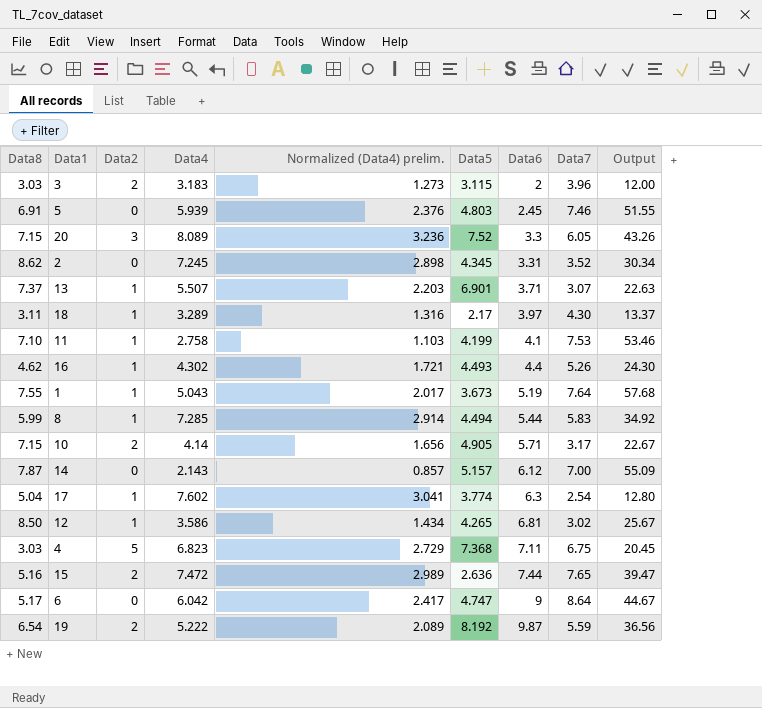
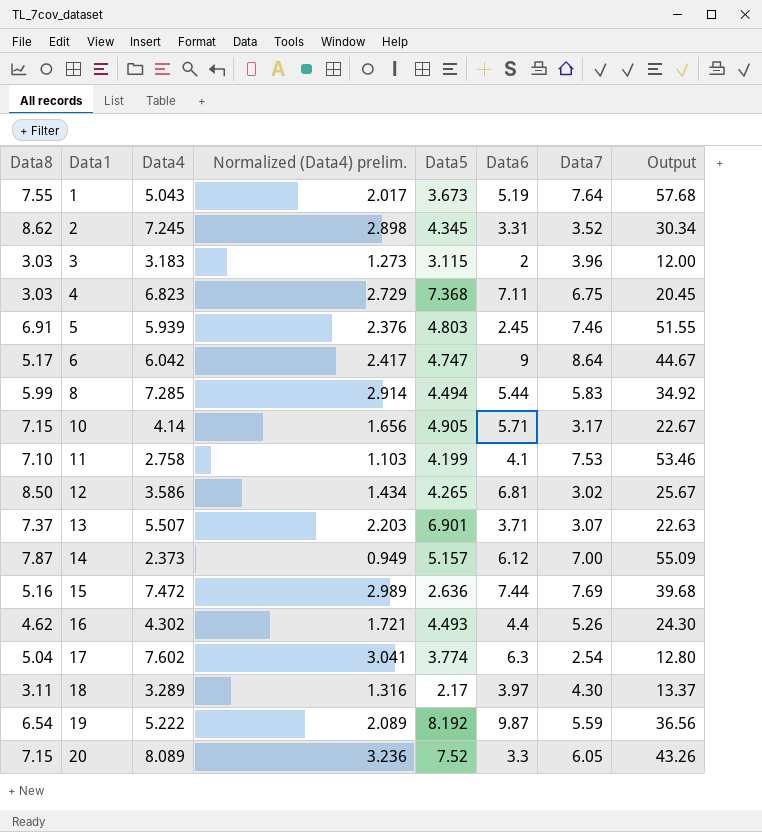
row order: Data6 ascending -> Data1 ascending
column Data2 | position: 3 -> none
14 | Data4: 2.143 -> 2.373
14 | Normalized (Data4) prelim.: 0.857 -> 0.949
15 | Data7: 7.65 -> 7.69
15 | Output: 39.47 -> 39.68

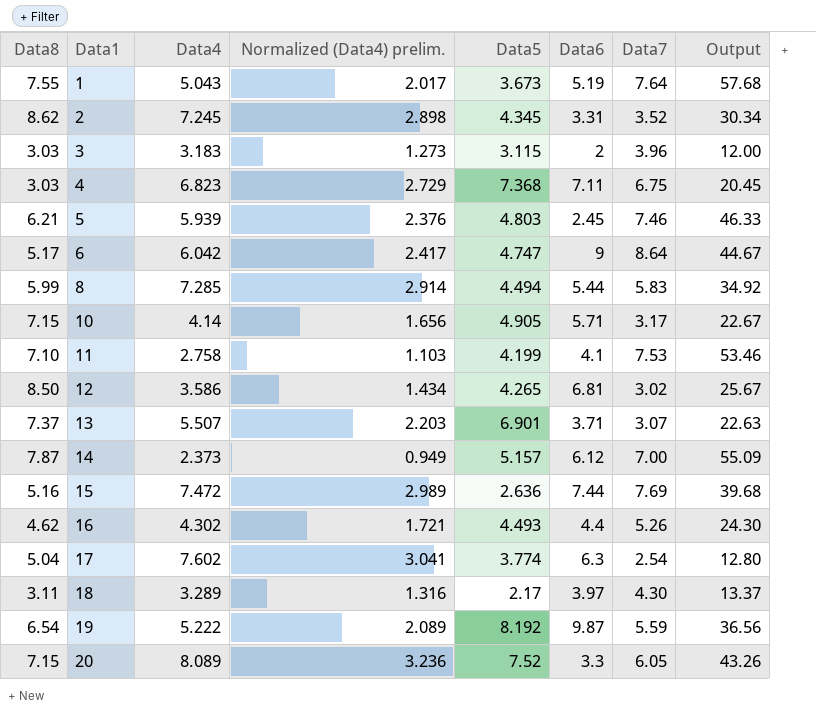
5 | Data8: 6.91 -> 6.21
5 | Output: 51.55 -> 46.33

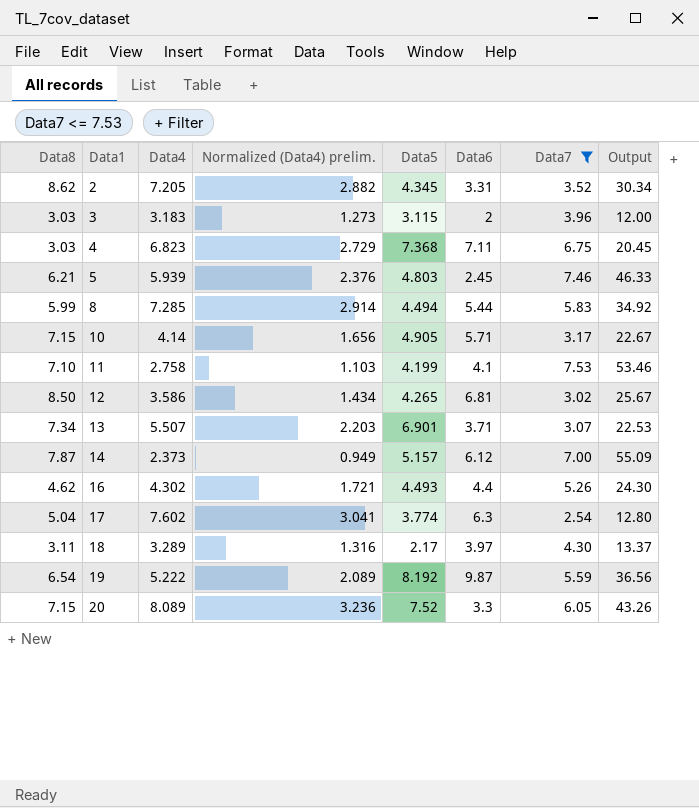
filter: none -> Data7 <= 7.53
2 | Data4: 7.245 -> 7.205
2 | Normalized (Data4) prelim.: 2.898 -> 2.882
13 | Data8: 7.37 -> 7.34
13 | Output: 22.63 -> 22.53

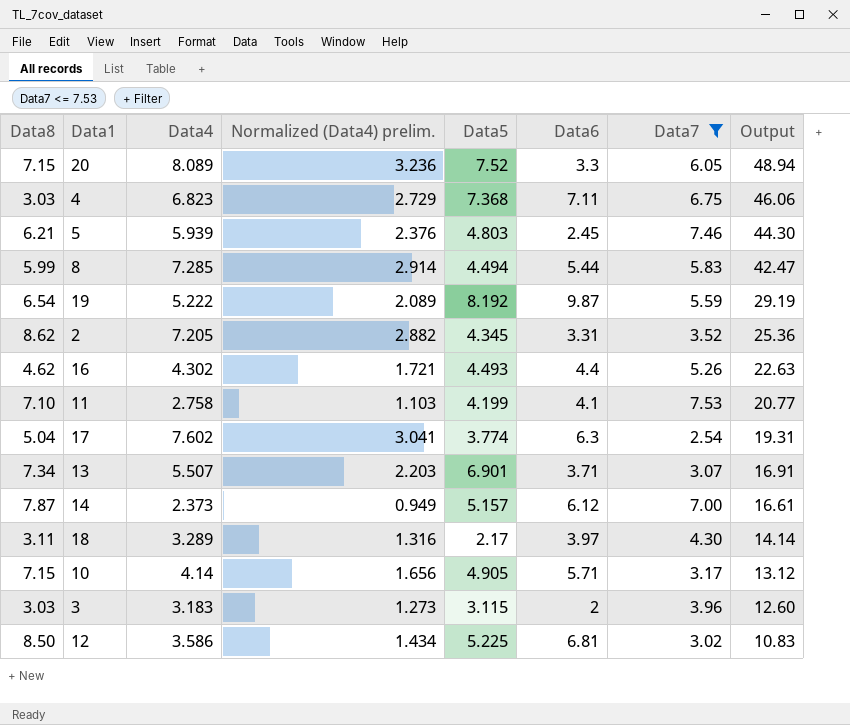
row order: Data1 ascending -> Output descending
column Output | formula: [Data8] * [Data7] -> [Data4] * [Data7]
12 | Data5: 4.265 -> 5.225

